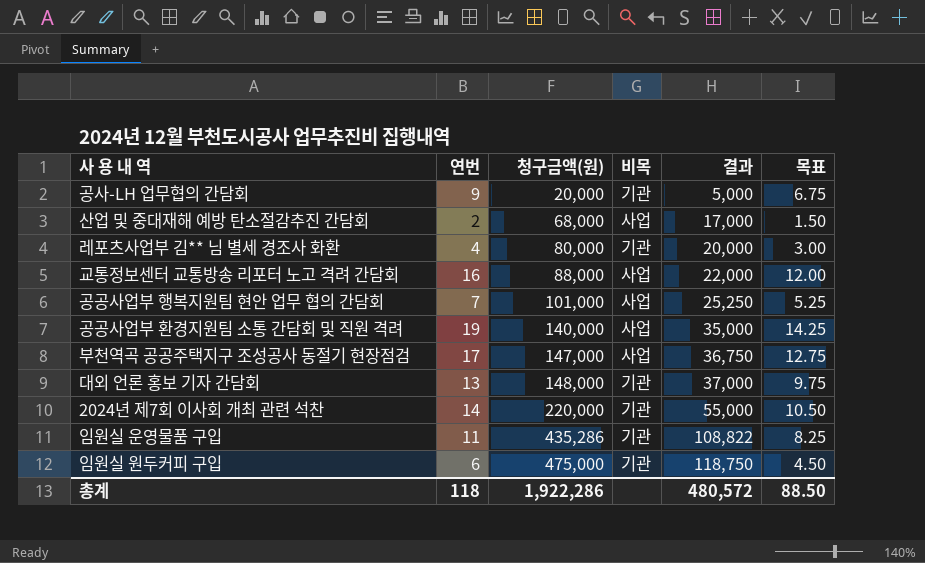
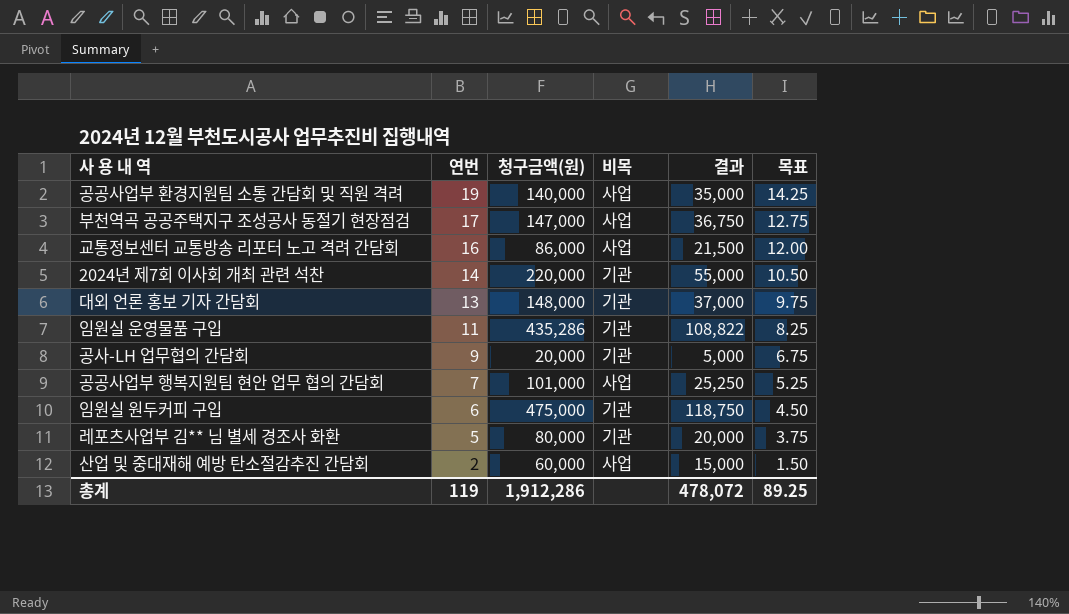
row order: 청구금액(원) ascending -> 연번 descending
교통정보센터 교통방송 리포터 노고 격려 간담회 | 청구금액(원): 88,000 -> 86,000
교통정보센터 교통방송 리포터 노고 격려 간담회 | 결과: 22,000 -> 21,500
레포츠사업부 김** 님 별세 경조사 화환 | 연번: 4 -> 5
레포츠사업부 김** 님 별세 경조사 화환 | 목표: 3.00 -> 3.75
산업 및 중대재해 예방 탄소절감추진 간담회 | 청구금액(원): 68,000 -> 60,000
산업 및 중대재해 예방 탄소절감추진 간담회 | 결과: 17,000 -> 15,000
총계 | 연번: 118 -> 119
총계 | 청구금액(원): 1,922,286 -> 1,912,286
총계 | 결과: 480,572 -> 478,072
총계 | 목표: 88.50 -> 89.25

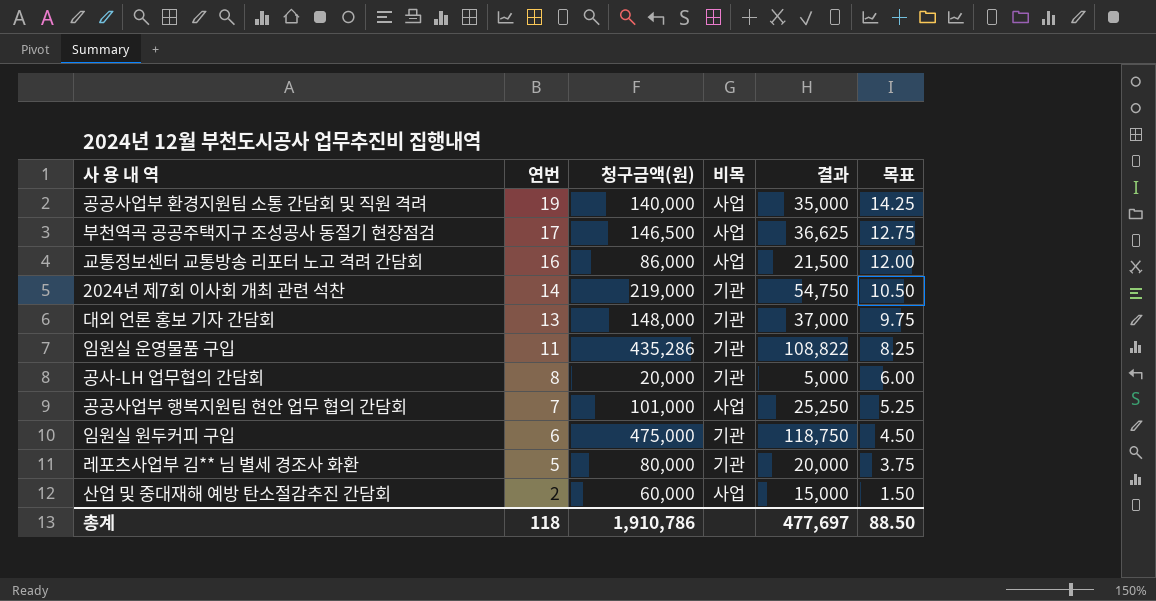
부천역곡 공공주택지구 조성공사 동절기 현장점검 | 청구금액(원): 147,000 -> 146,500
부천역곡 공공주택지구 조성공사 동절기 현장점검 | 결과: 36,750 -> 36,625
2024년 제7회 이사회 개최 관련 석찬 | 청구금액(원): 220,000 -> 219,000
2024년 제7회 이사회 개최 관련 석찬 | 결과: 55,000 -> 54,750
공사-LH 업무협의 간담회 | 연번: 9 -> 8
공사-LH 업무협의 간담회 | 목표: 6.75 -> 6.00
총계 | 연번: 119 -> 118
총계 | 청구금액(원): 1,912,286 -> 1,910,786
총계 | 결과: 478,072 -> 477,697
총계 | 목표: 89.25 -> 88.50

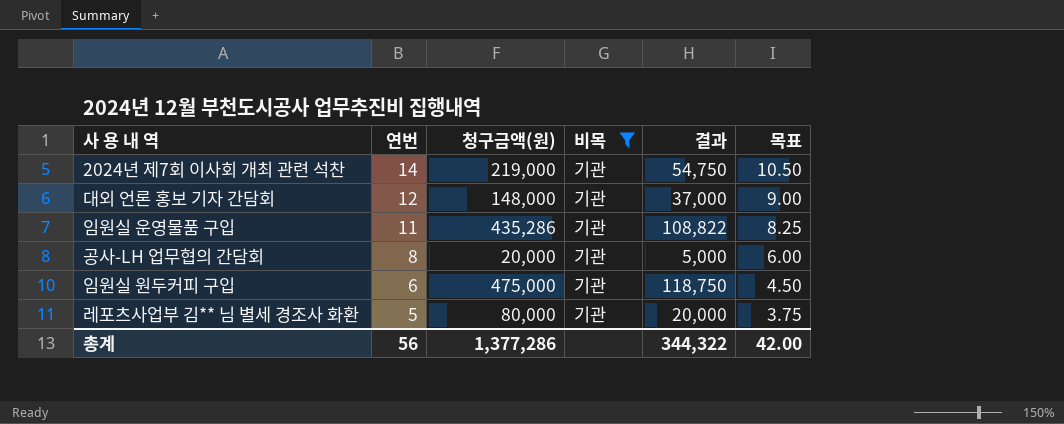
filter: none -> 비목 = 기관
대외 언론 홍보 기자 간담회 | 연번: 13 -> 12
대외 언론 홍보 기자 간담회 | 목표: 9.75 -> 9.00
총계 | 연번: 118 -> 56
총계 | 청구금액(원): 1,910,786 -> 1,377,286
총계 | 결과: 477,697 -> 344,322
총계 | 목표: 88.50 -> 42.00

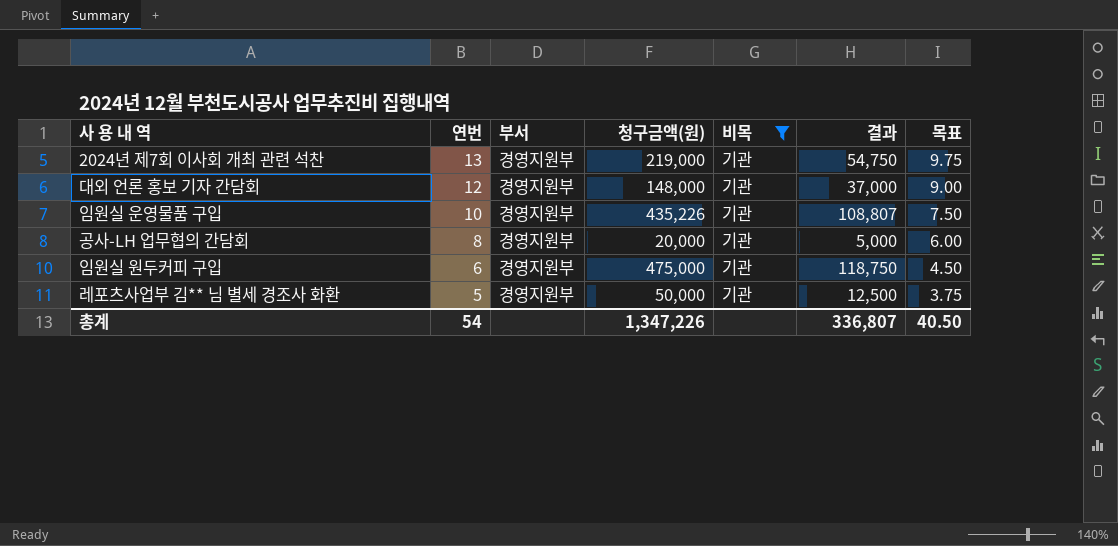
column 부서 | position: none -> 3
2024년 제7회 이사회 개최 관련 석찬 | 연번: 14 -> 13
2024년 제7회 이사회 개최 관련 석찬 | 목표: 10.50 -> 9.75
임원실 운영물품 구입 | 연번: 11 -> 10
임원실 운영물품 구입 | 청구금액(원): 435,286 -> 435,226
임원실 운영물품 구입 | 결과: 108,822 -> 108,807
임원실 운영물품 구입 | 목표: 8.25 -> 7.50
레포츠사업부 김** 님 별세 경조사 화환 | 청구금액(원): 80,000 -> 50,000
레포츠사업부 김** 님 별세 경조사 화환 | 결과: 20,000 -> 12,500
총계 | 연번: 56 -> 54
총계 | 청구금액(원): 1,377,286 -> 1,347,226
총계 | 결과: 344,322 -> 336,807
총계 | 목표: 42.00 -> 40.50

